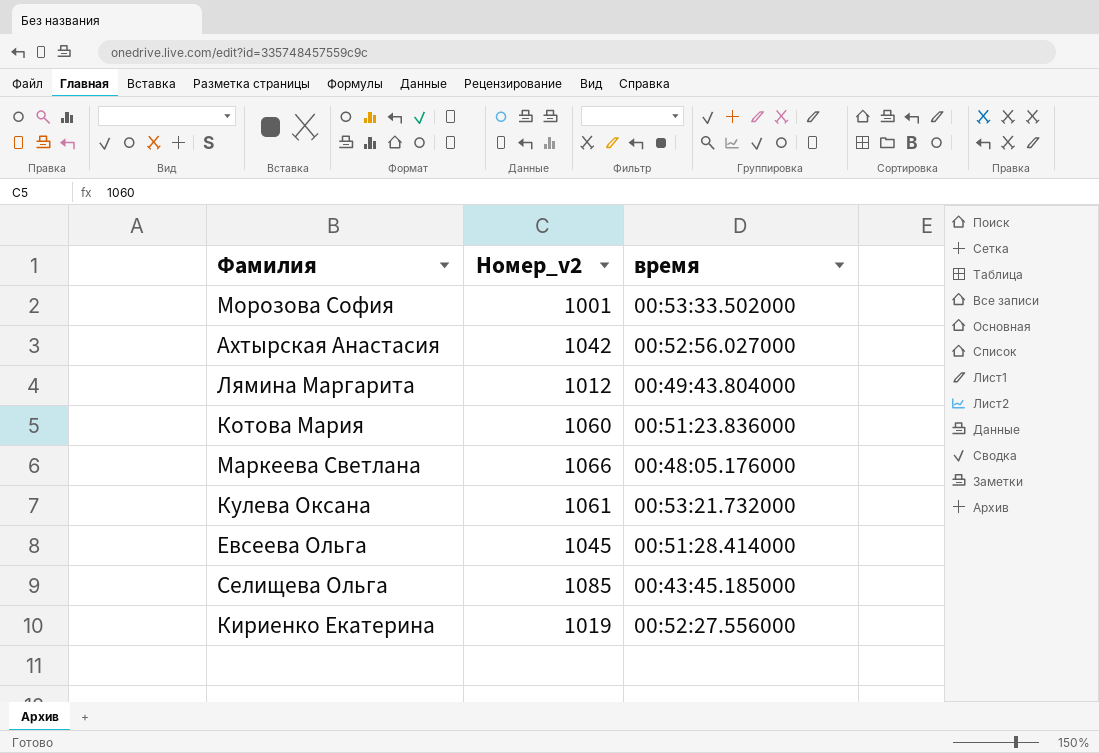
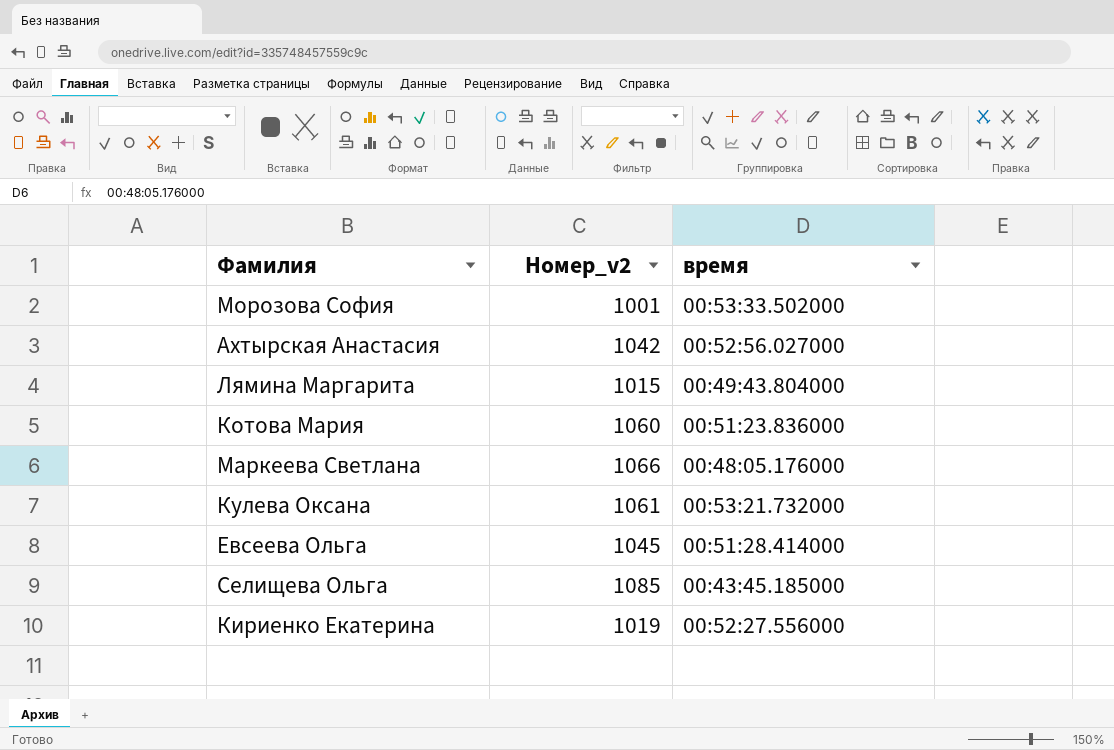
Лямина Маргарита | Номер_v2: 1012 -> 1015

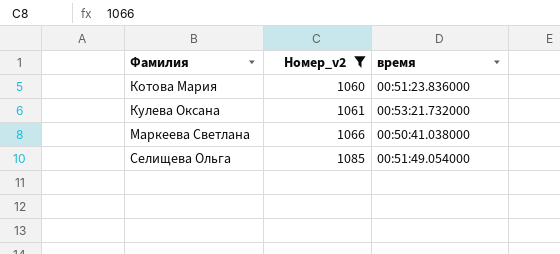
filter: none -> Номер_v2 >= 1060
row order: none -> Фамилия ascending
Маркеева Светлана | время: 00:48:05.176000 -> 00:50:41.038000
Селищева Ольга | время: 00:43:45.185000 -> 00:51:49.054000

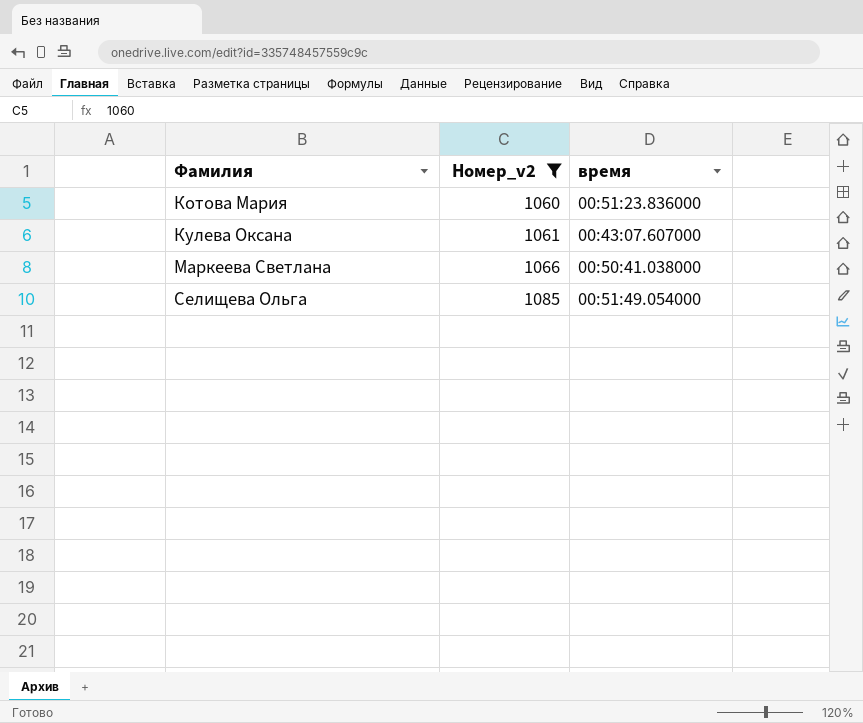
Кулева Оксана | время: 00:53:21.732000 -> 00:43:07.607000

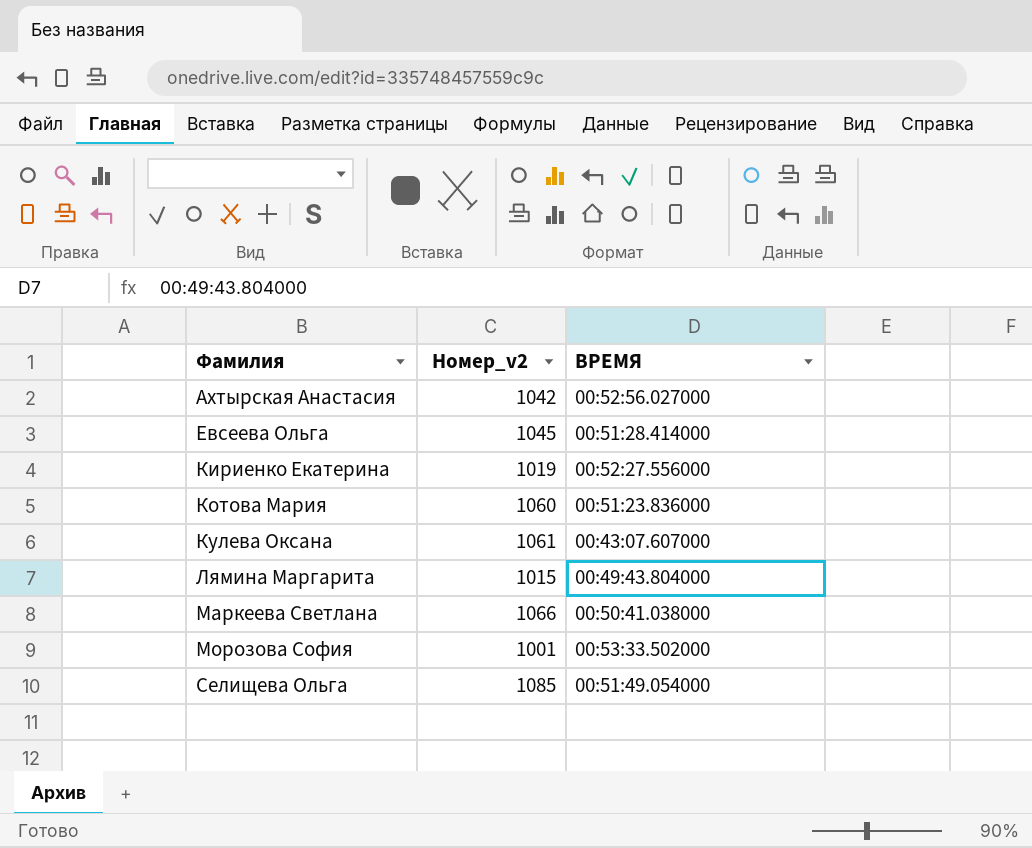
filter: Номер_v2 >= 1060 -> none
column name: время -> ВРЕМЯ

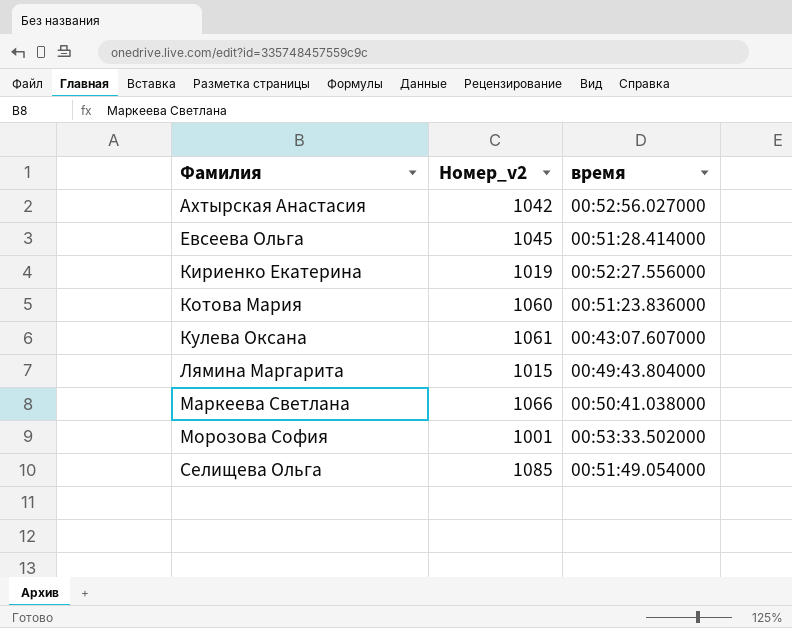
column name: ВРЕМЯ -> время

